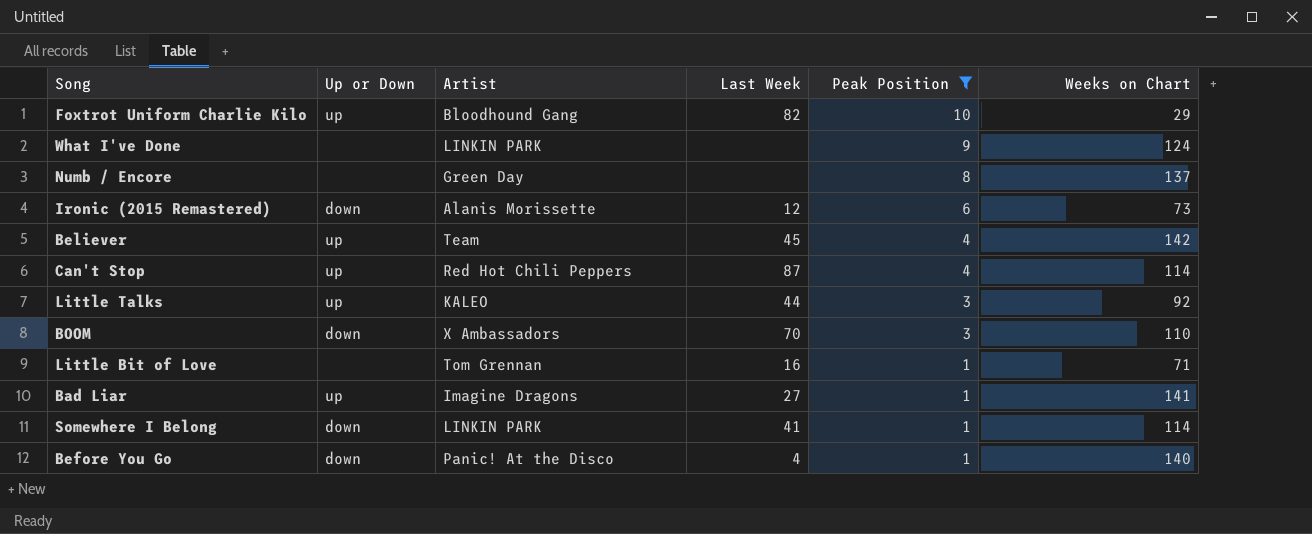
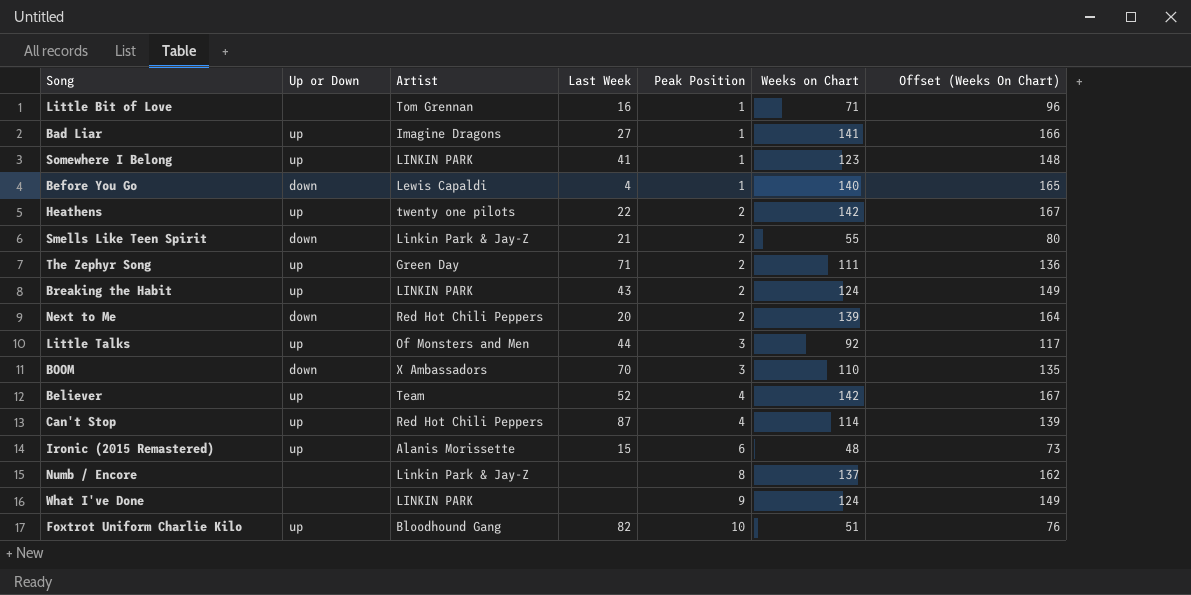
filter: Peak Position != 2 -> none
row order: Peak Position descending -> Peak Position ascending
column Offset (Weeks On Chart) | formula: none -> [Weeks on Chart] + 25
Somewhere I Belong | Up or Down: down -> up
Somewhere I Belong | Weeks on Chart: 114 -> 123
Before You Go | Artist: Panic! At the Disco -> Lewis Capaldi
Little Talks | Artist: KALEO -> Of Monsters and Men
Believer | Last Week: 45 -> 52
Ironic (2015 Remastered) | Up or Down: down -> up
Ironic (2015 Remastered) | Last Week: 12 -> 15
Ironic (2015 Remastered) | Weeks on Chart: 73 -> 48
Numb / Encore | Artist: Green Day -> Linkin Park & Jay-Z
Foxtrot Uniform Charlie Kilo | Weeks on Chart: 29 -> 51

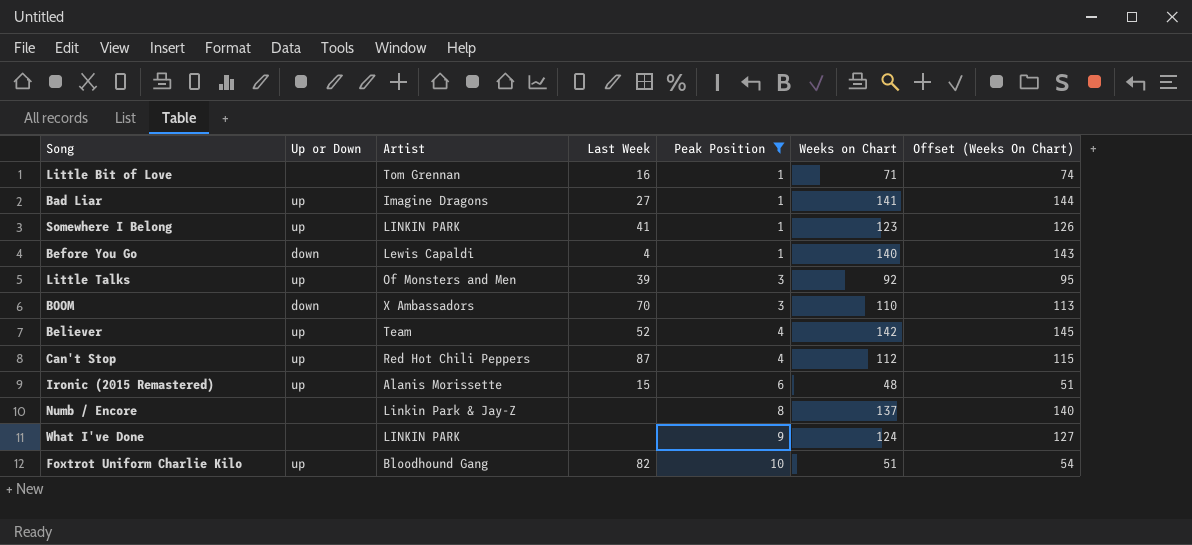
filter: none -> Peak Position != 2
column Offset (Weeks On Chart) | formula: [Weeks on Chart] + 25 -> [Weeks on Chart] + 3
Little Talks | Last Week: 44 -> 39
Can't Stop | Weeks on Chart: 114 -> 112

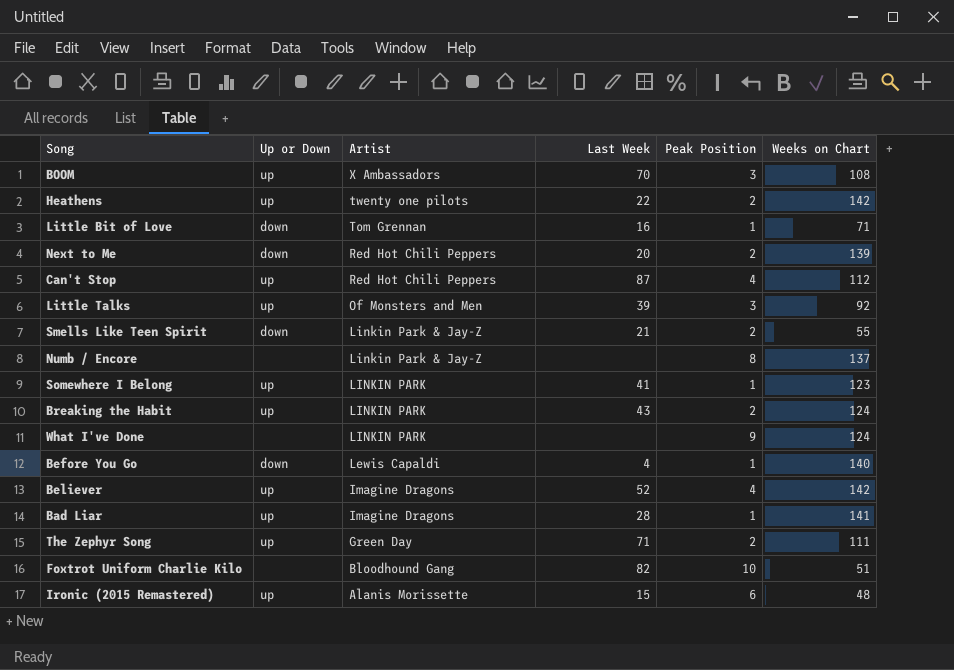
filter: Peak Position != 2 -> none
row order: Peak Position ascending -> Artist descending
column Offset (Weeks On Chart) | formula: [Weeks on Chart] + 3 -> none
BOOM | Up or Down: down -> up
BOOM | Weeks on Chart: 110 -> 108
Little Bit of Love | Up or Down: none -> down
Believer | Artist: Team -> Imagine Dragons
Bad Liar | Last Week: 27 -> 28
Foxtrot Uniform Charlie Kilo | Up or Down: up -> none

